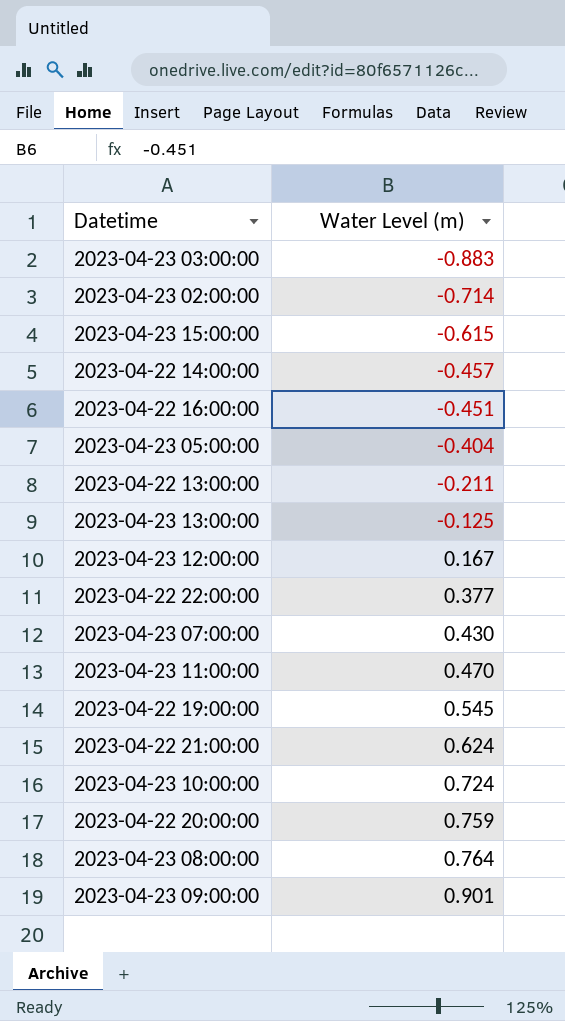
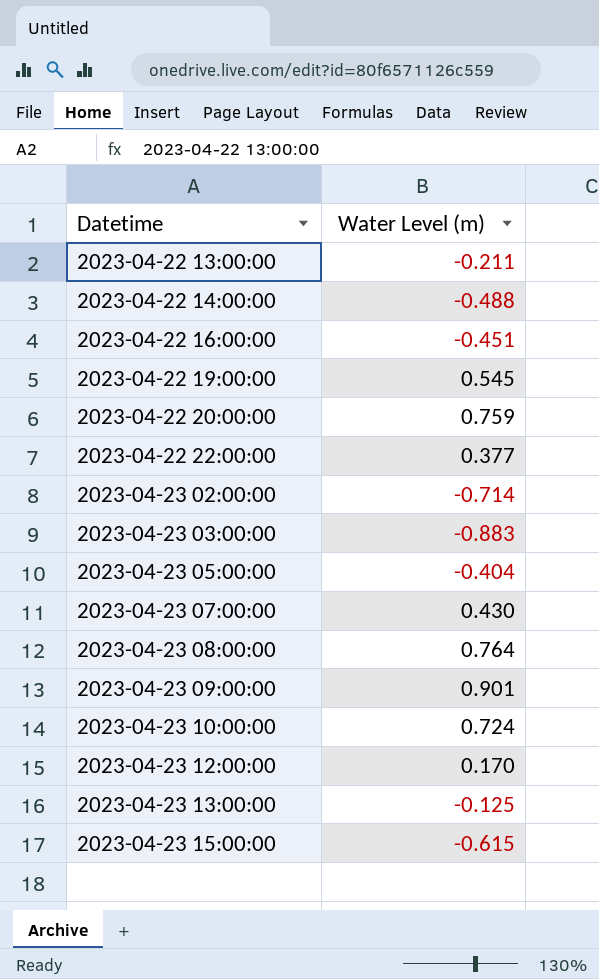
row order: Water Level (m) ascending -> Datetime ascending
row 2023-04-23 11:00:00: 0.470 -> none
row 2023-04-22 21:00:00: 0.624 -> none
2023-04-22 14:00:00 | Water Level (m): -0.457 -> -0.488
2023-04-23 12:00:00 | Water Level (m): 0.167 -> 0.170

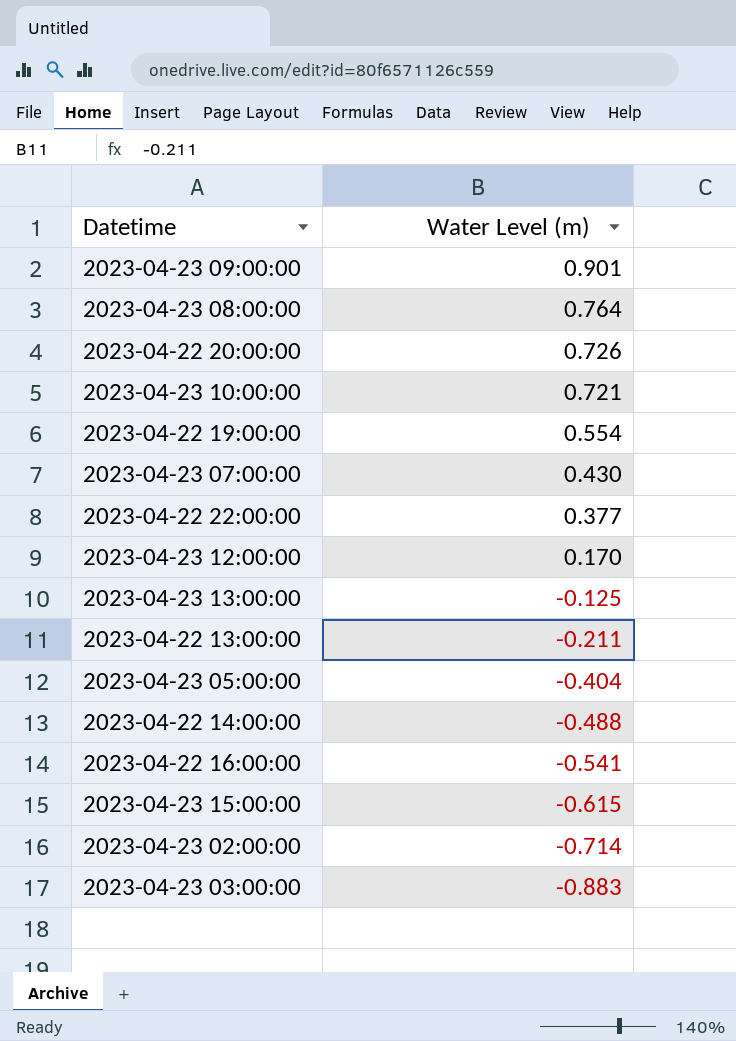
row order: Datetime ascending -> Water Level (m) descending
2023-04-22 20:00:00 | Water Level (m): 0.759 -> 0.726
2023-04-23 10:00:00 | Water Level (m): 0.724 -> 0.721
2023-04-22 19:00:00 | Water Level (m): 0.545 -> 0.554
2023-04-22 16:00:00 | Water Level (m): -0.451 -> -0.541

